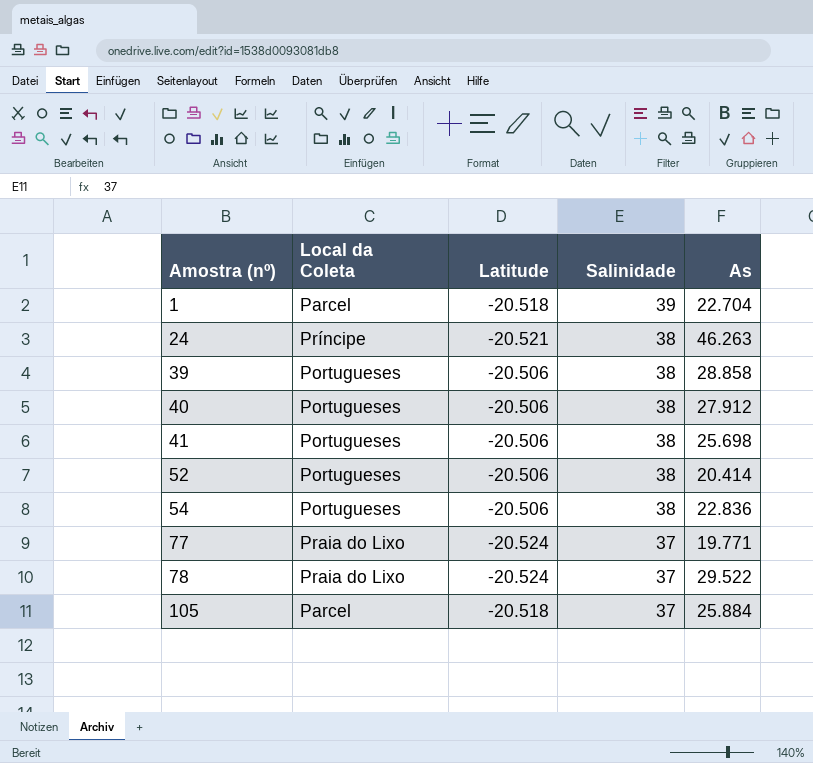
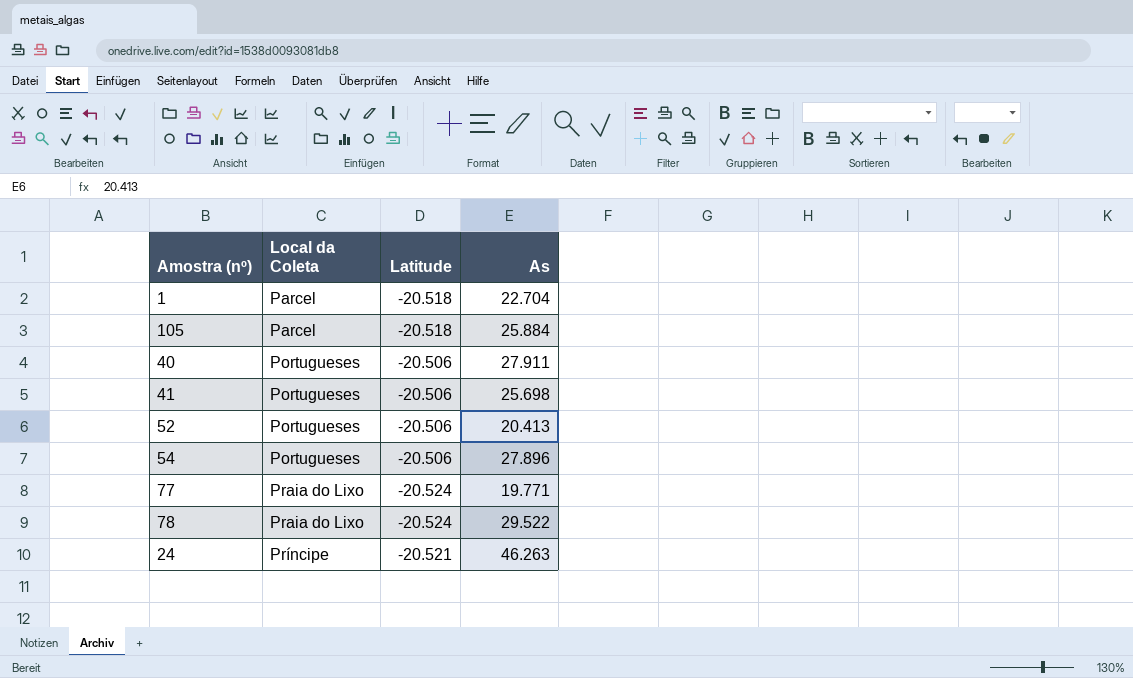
row order: Amostra (nº) ascending -> Local da Coleta ascending
column Salinidade | position: 4 -> none
row 39: Portugueses | -20.506 | 38 | 28.858 -> none
40 | As: 27.912 -> 27.911
52 | As: 20.414 -> 20.413
54 | As: 22.836 -> 27.896

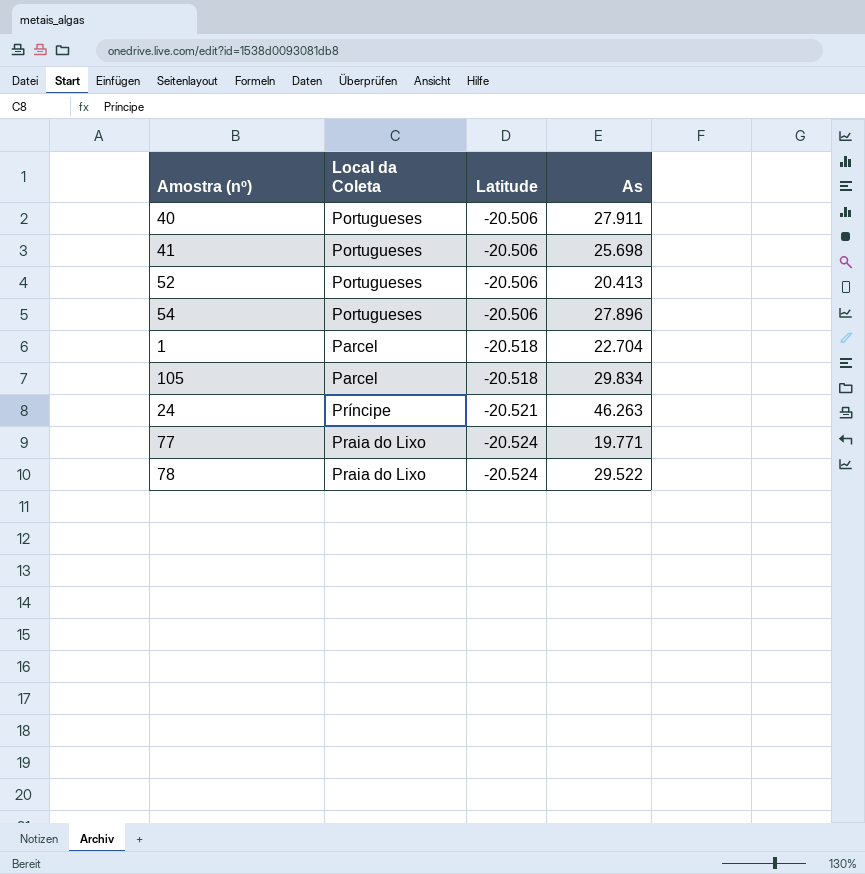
row order: Local da Coleta ascending -> Latitude descending
105 | As: 25.884 -> 29.834

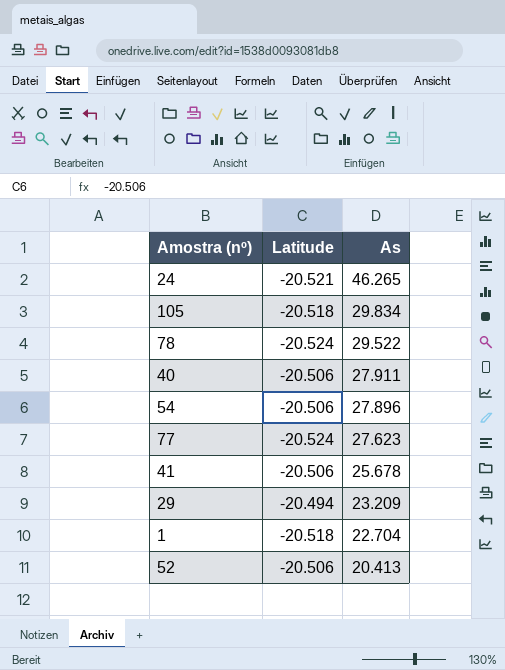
row order: Latitude descending -> As descending
column Local da Coleta | position: 2 -> none
24 | As: 46.263 -> 46.265
77 | As: 19.771 -> 27.623
41 | As: 25.698 -> 25.678
row 29: none -> -20.494 | 23.209

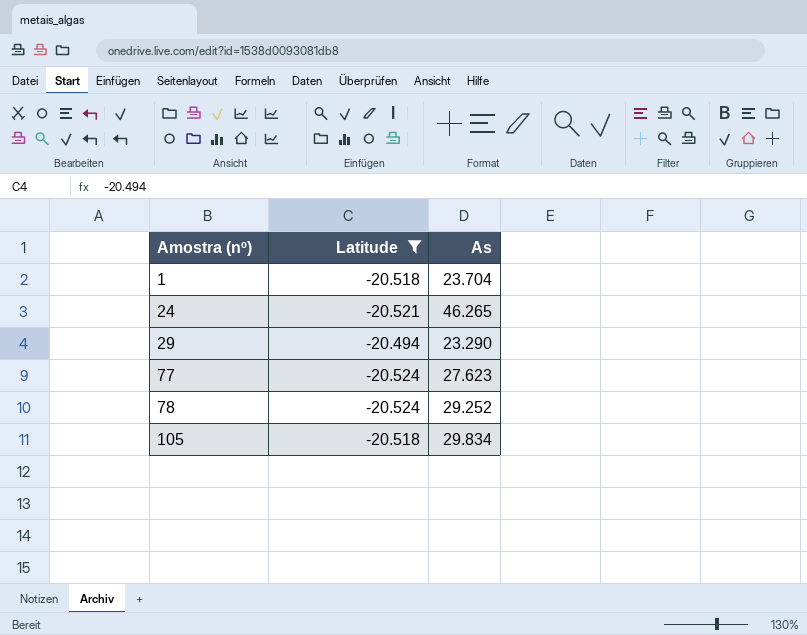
filter: none -> Latitude != -20.506
row order: As descending -> Amostra (nº) ascending
1 | As: 22.704 -> 23.704
29 | As: 23.209 -> 23.290
78 | As: 29.522 -> 29.252

